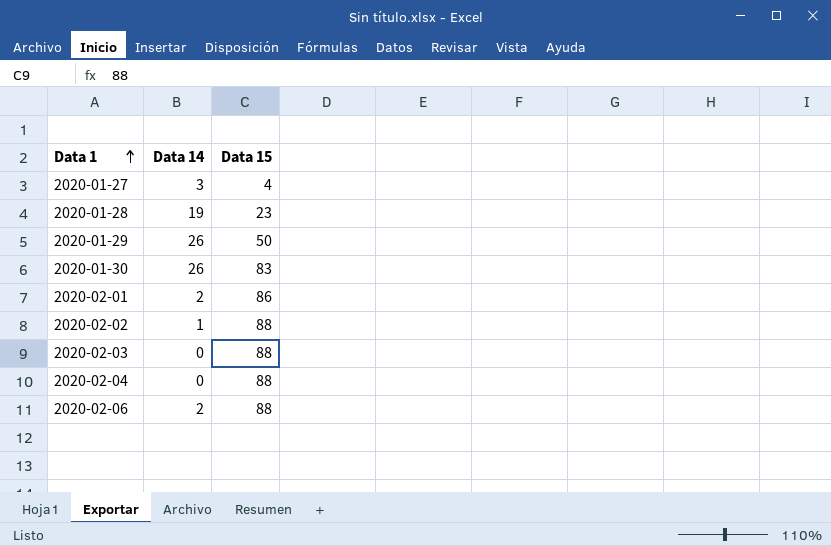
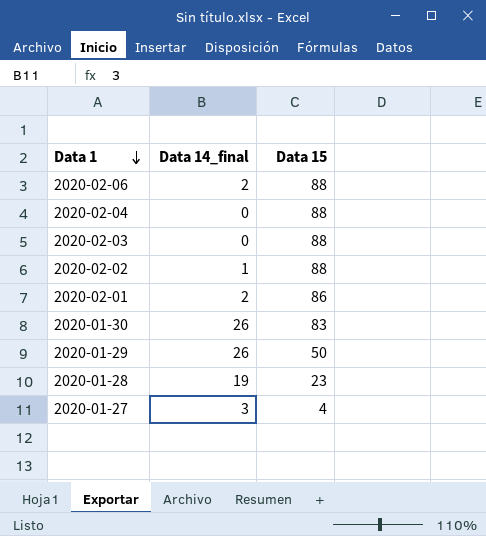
row order: Data 1 ascending -> Data 1 descending
column name: Data 14 -> Data 14_final

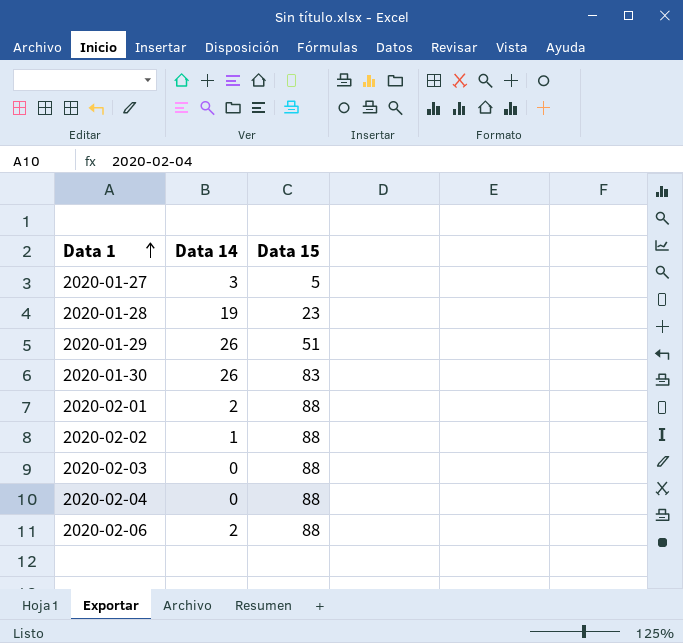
row order: Data 1 descending -> Data 1 ascending
column name: Data 14_final -> Data 14
2020-01-27 | Data 15: 4 -> 5
2020-01-29 | Data 15: 50 -> 51
2020-02-01 | Data 15: 86 -> 88

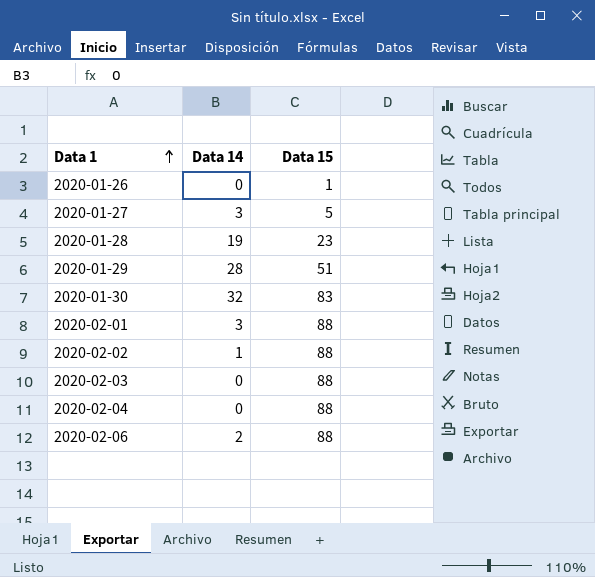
row 2020-01-26: none -> 0 | 1
2020-01-29 | Data 14: 26 -> 28
2020-01-30 | Data 14: 26 -> 32
2020-02-01 | Data 14: 2 -> 3

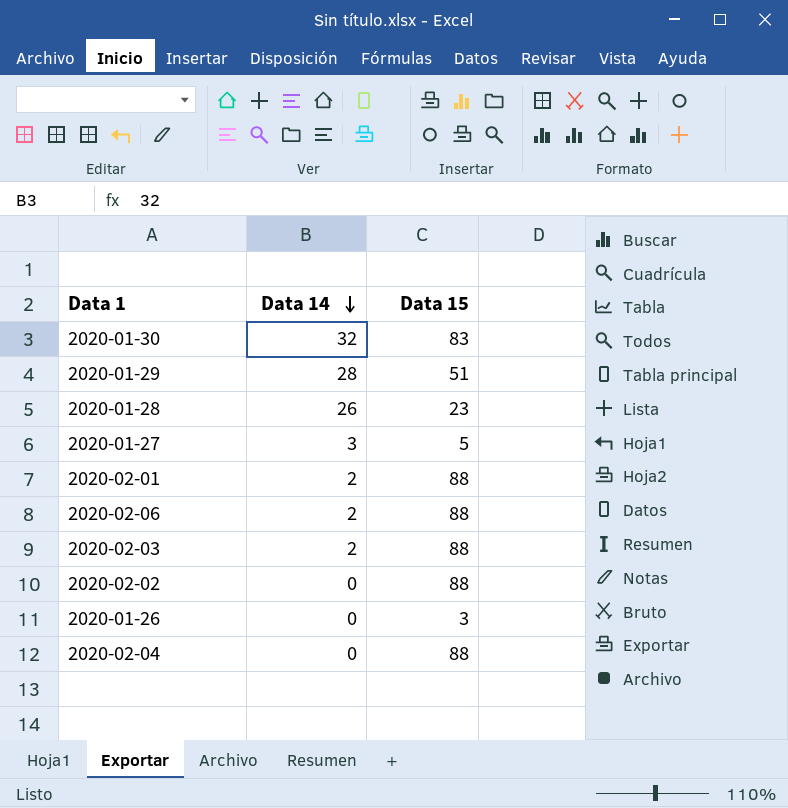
row order: Data 1 ascending -> Data 14 descending
2020-01-28 | Data 14: 19 -> 26
2020-02-01 | Data 14: 3 -> 2
2020-02-03 | Data 14: 0 -> 2
2020-02-02 | Data 14: 1 -> 0
2020-01-26 | Data 15: 1 -> 3

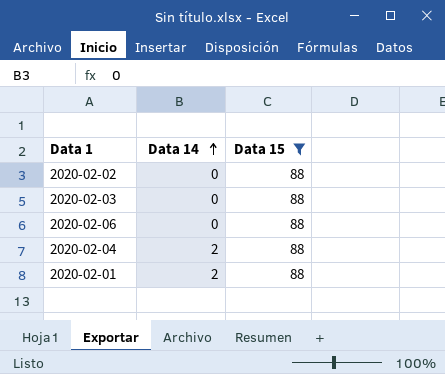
filter: none -> Data 15 = 88
row order: Data 14 descending -> Data 14 ascending
2020-02-03 | Data 14: 2 -> 0
2020-02-06 | Data 14: 2 -> 0
2020-02-04 | Data 14: 0 -> 2

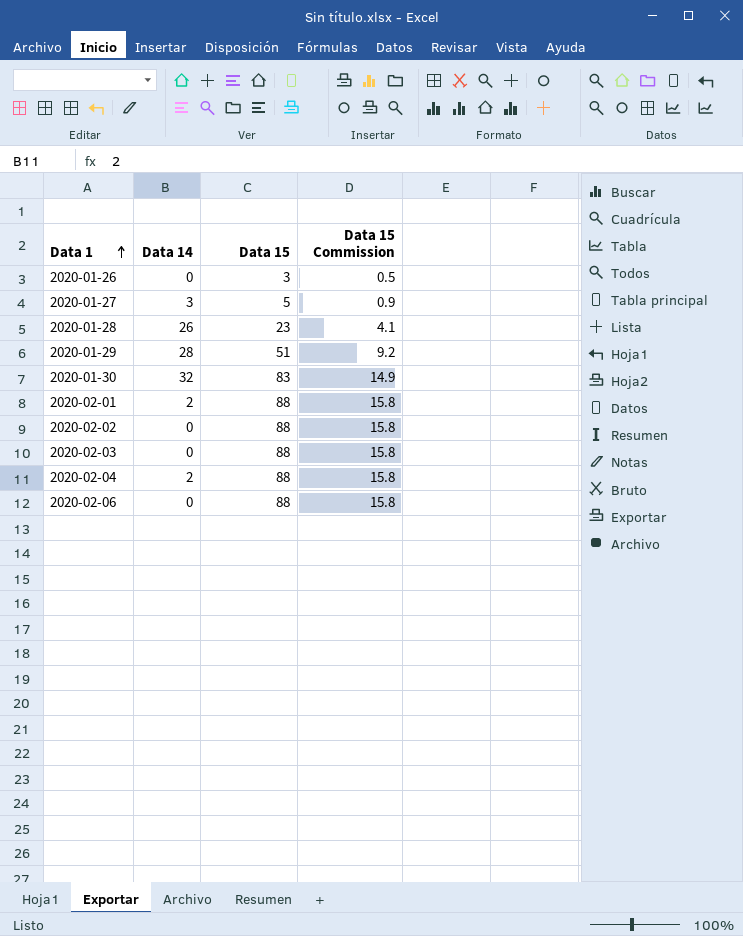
filter: Data 15 = 88 -> none
row order: Data 14 ascending -> Data 1 ascending
column Data 15 Commission | formula: none -> [Data 15] * 0.18

